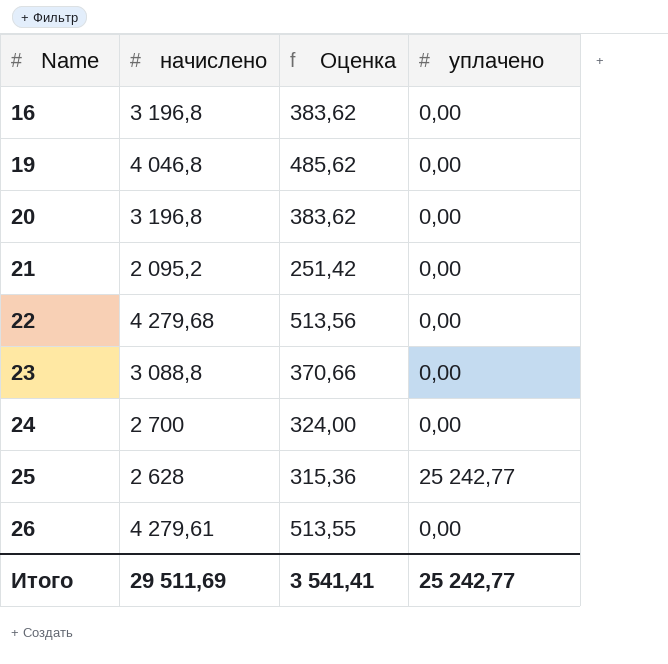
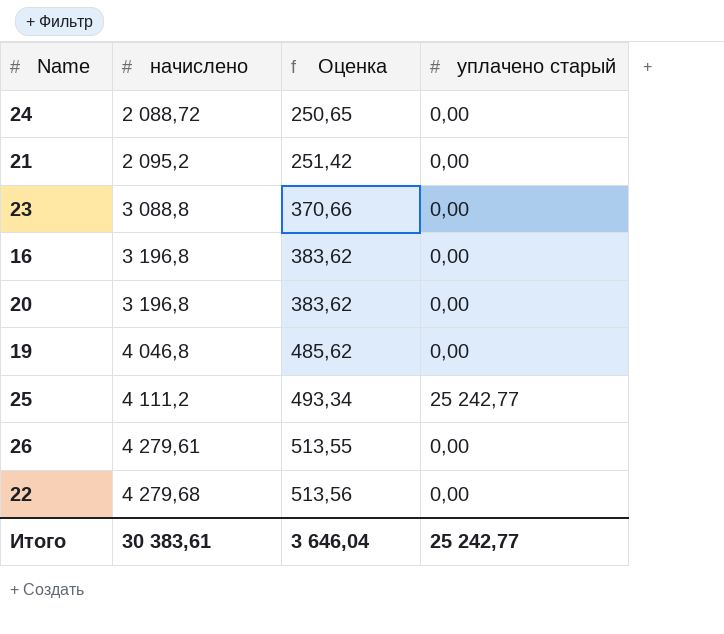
row order: Name ascending -> начислено ascending
column name: уплачено -> уплачено старый
24 | начислено: 2 700 -> 2 088,72
24 | Оценка: 324,00 -> 250,65
25 | начислено: 2 628 -> 4 111,2
25 | Оценка: 315,36 -> 493,34
Итого | начислено: 29 511,69 -> 30 383,61
Итого | Оценка: 3 541,41 -> 3 646,04

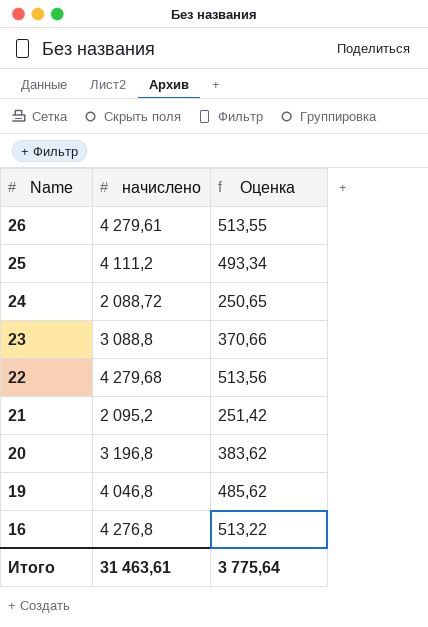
row order: начислено ascending -> Name descending
column уплачено старый | position: 4 -> none
16 | начислено: 3 196,8 -> 4 276,8
16 | Оценка: 383,62 -> 513,22
Итого | начислено: 30 383,61 -> 31 463,61
Итого | Оценка: 3 646,04 -> 3 775,64

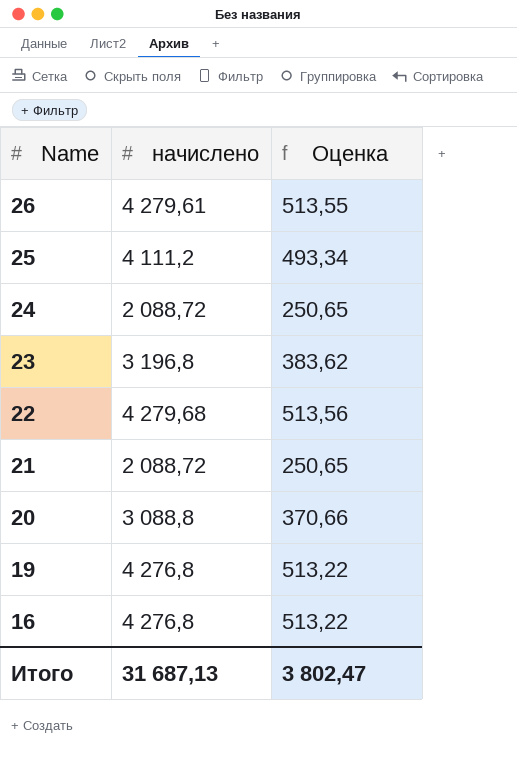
23 | начислено: 3 088,8 -> 3 196,8
23 | Оценка: 370,66 -> 383,62
21 | начислено: 2 095,2 -> 2 088,72
21 | Оценка: 251,42 -> 250,65
20 | начислено: 3 196,8 -> 3 088,8
20 | Оценка: 383,62 -> 370,66
19 | начислено: 4 046,8 -> 4 276,8
19 | Оценка: 485,62 -> 513,22
Итого | начислено: 31 463,61 -> 31 687,13
Итого | Оценка: 3 775,64 -> 3 802,47

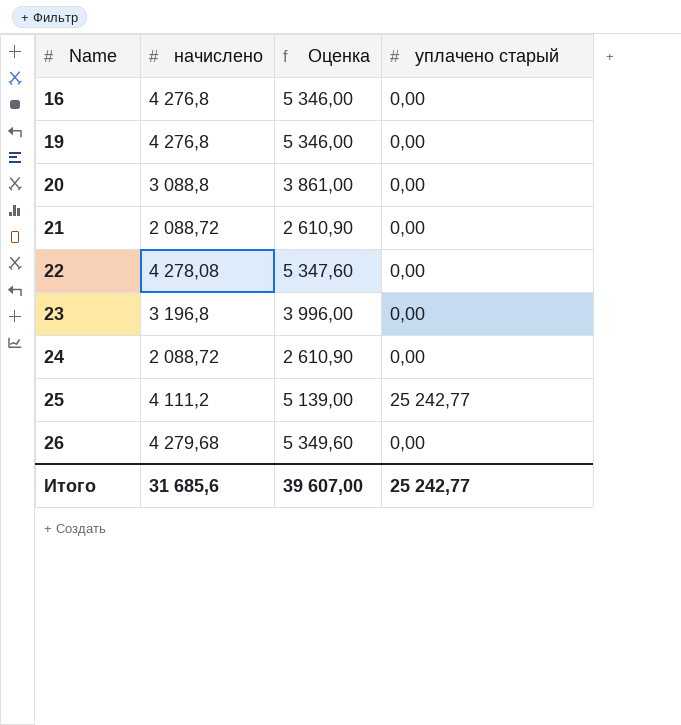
row order: Name descending -> Name ascending
column Оценка | formula: [начислено] * 0,12 -> [начислено] * 1,25
column уплачено старый | position: none -> 4
22 | начислено: 4 279,68 -> 4 278,08
26 | начислено: 4 279,61 -> 4 279,68
Итого | начислено: 31 687,13 -> 31 685,6
Итого | Оценка: 3 802,47 -> 39 607,00

